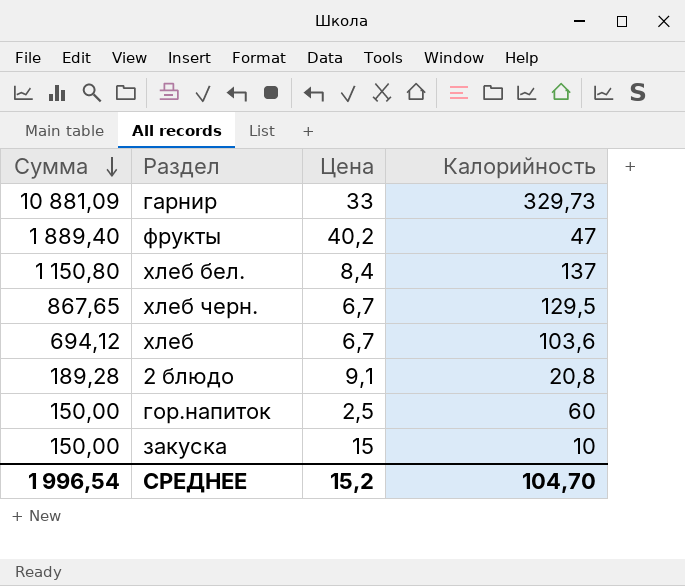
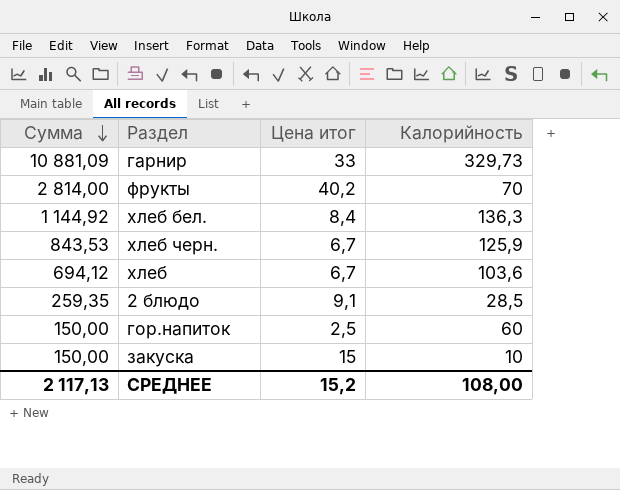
column name: Цена -> Цена итог
фрукты | Сумма: 1 889,40 -> 2 814,00
фрукты | Калорийность: 47 -> 70
хлеб бел. | Сумма: 1 150,80 -> 1 144,92
хлеб бел. | Калорийность: 137 -> 136,3
хлеб черн. | Сумма: 867,65 -> 843,53
хлеб черн. | Калорийность: 129,5 -> 125,9
2 блюдо | Сумма: 189,28 -> 259,35
2 блюдо | Калорийность: 20,8 -> 28,5
СРЕДНЕЕ | Сумма: 1 996,54 -> 2 117,13
СРЕДНЕЕ | Калорийность: 104,70 -> 108,00

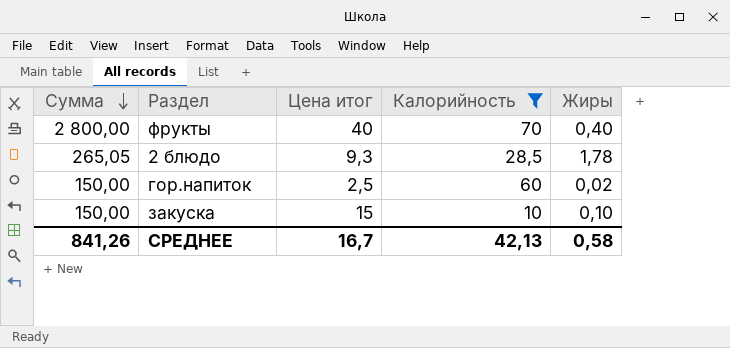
filter: none -> Калорийность <= 70
column Жиры | position: none -> 5
фрукты | Сумма: 2 814,00 -> 2 800,00
фрукты | Цена итог: 40,2 -> 40
2 блюдо | Сумма: 259,35 -> 265,05
2 блюдо | Цена итог: 9,1 -> 9,3
СРЕДНЕЕ | Сумма: 2 117,13 -> 841,26
СРЕДНЕЕ | Цена итог: 15,2 -> 16,7
СРЕДНЕЕ | Калорийность: 108,00 -> 42,13

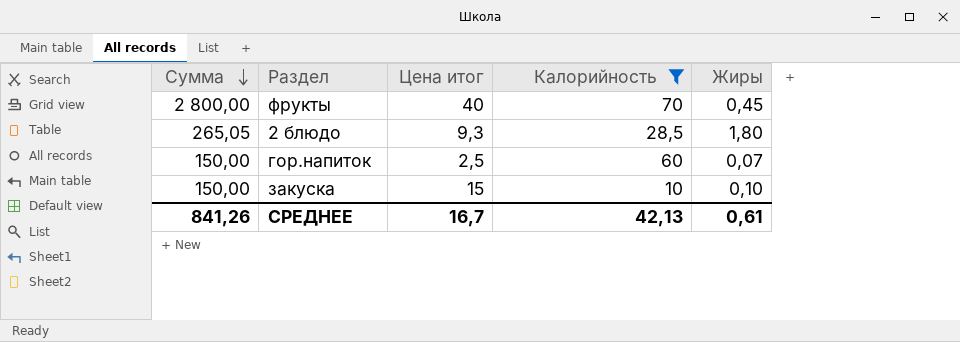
фрукты | Жиры: 0,40 -> 0,45
2 блюдо | Жиры: 1,78 -> 1,80
гор.напиток | Жиры: 0,02 -> 0,07
СРЕДНЕЕ | Жиры: 0,58 -> 0,61

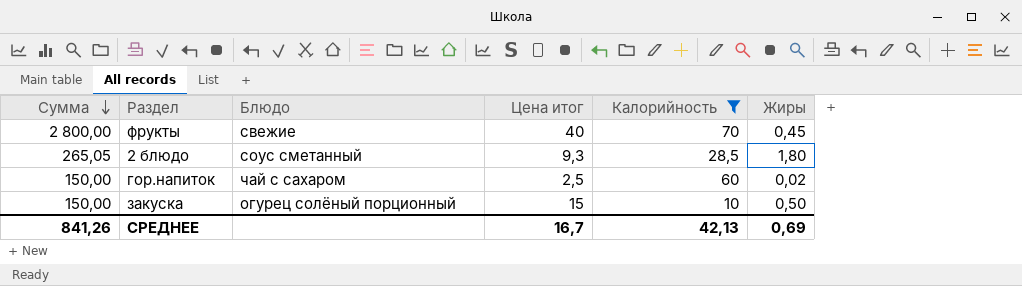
column Блюдо | position: none -> 3
гор.напиток | Жиры: 0,07 -> 0,02
закуска | Жиры: 0,10 -> 0,50
СРЕДНЕЕ | Жиры: 0,61 -> 0,69

